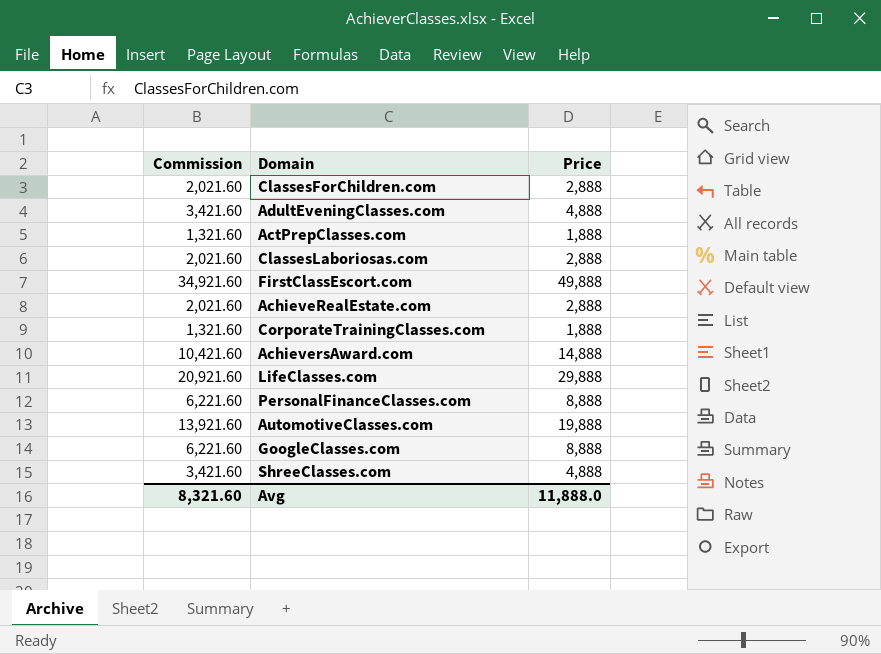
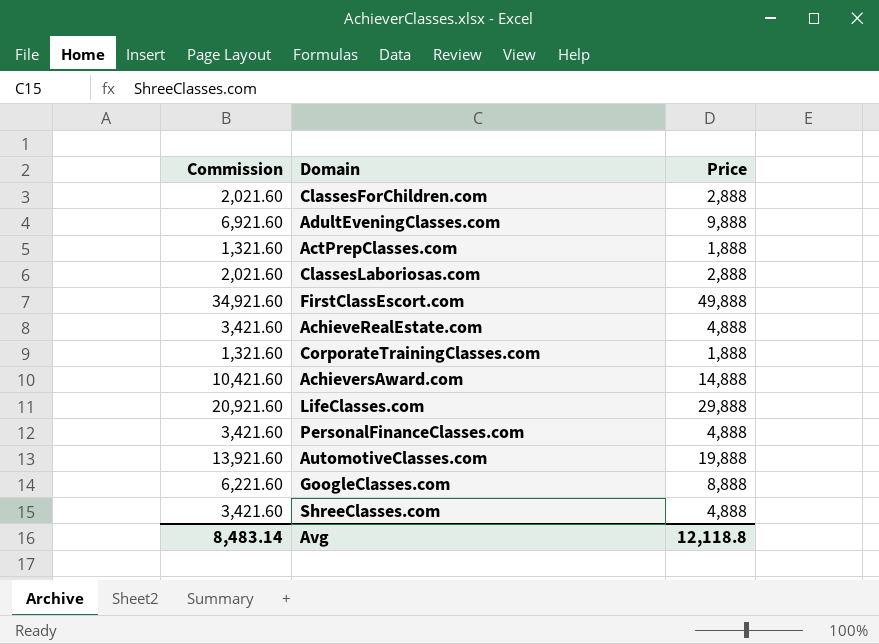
AdultEveningClasses.com | Commission: 3,421.60 -> 6,921.60
AdultEveningClasses.com | Price: 4,888 -> 9,888
AchieveRealEstate.com | Commission: 2,021.60 -> 3,421.60
AchieveRealEstate.com | Price: 2,888 -> 4,888
PersonalFinanceClasses.com | Commission: 6,221.60 -> 3,421.60
PersonalFinanceClasses.com | Price: 8,888 -> 4,888
Avg | Commission: 8,321.60 -> 8,483.14
Avg | Price: 11,888.0 -> 12,118.8

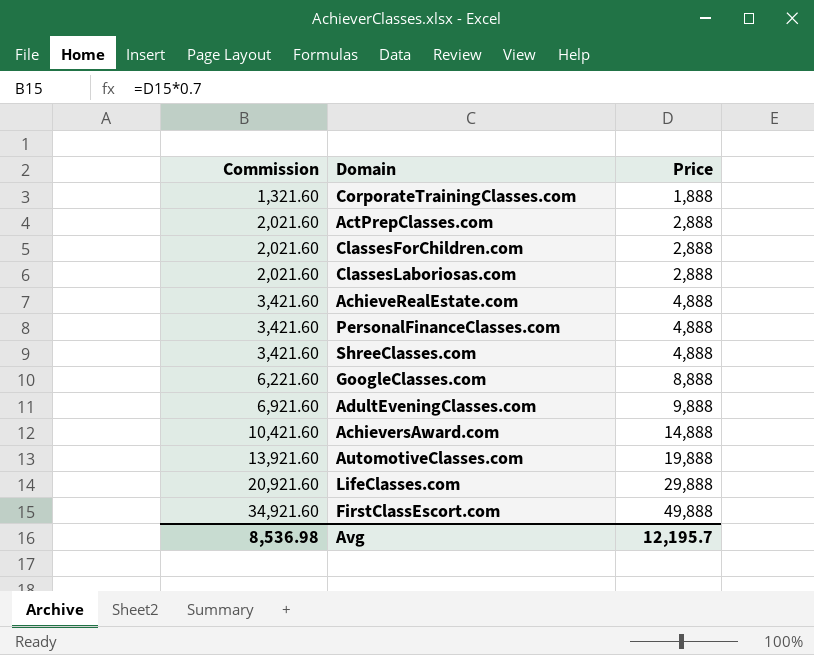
row order: none -> Commission ascending
ActPrepClasses.com | Commission: 1,321.60 -> 2,021.60
ActPrepClasses.com | Price: 1,888 -> 2,888
Avg | Commission: 8,483.14 -> 8,536.98
Avg | Price: 12,118.8 -> 12,195.7

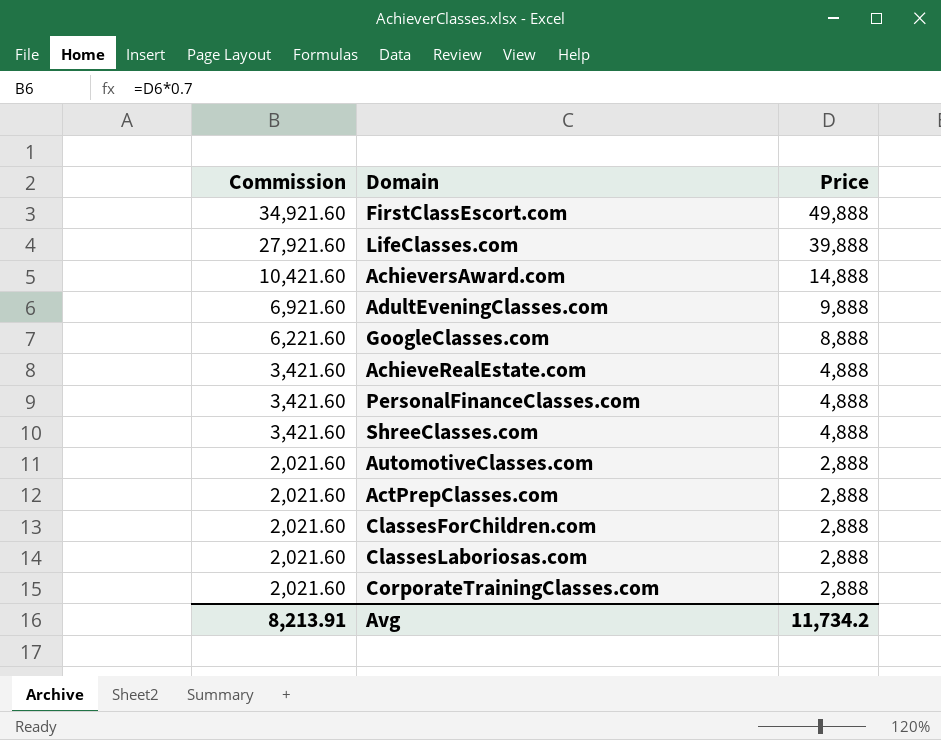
row order: Commission ascending -> Commission descending
LifeClasses.com | Commission: 20,921.60 -> 27,921.60
LifeClasses.com | Price: 29,888 -> 39,888
AutomotiveClasses.com | Commission: 13,921.60 -> 2,021.60
AutomotiveClasses.com | Price: 19,888 -> 2,888
CorporateTrainingClasses.com | Commission: 1,321.60 -> 2,021.60
CorporateTrainingClasses.com | Price: 1,888 -> 2,888
Avg | Commission: 8,536.98 -> 8,213.91
Avg | Price: 12,195.7 -> 11,734.2

